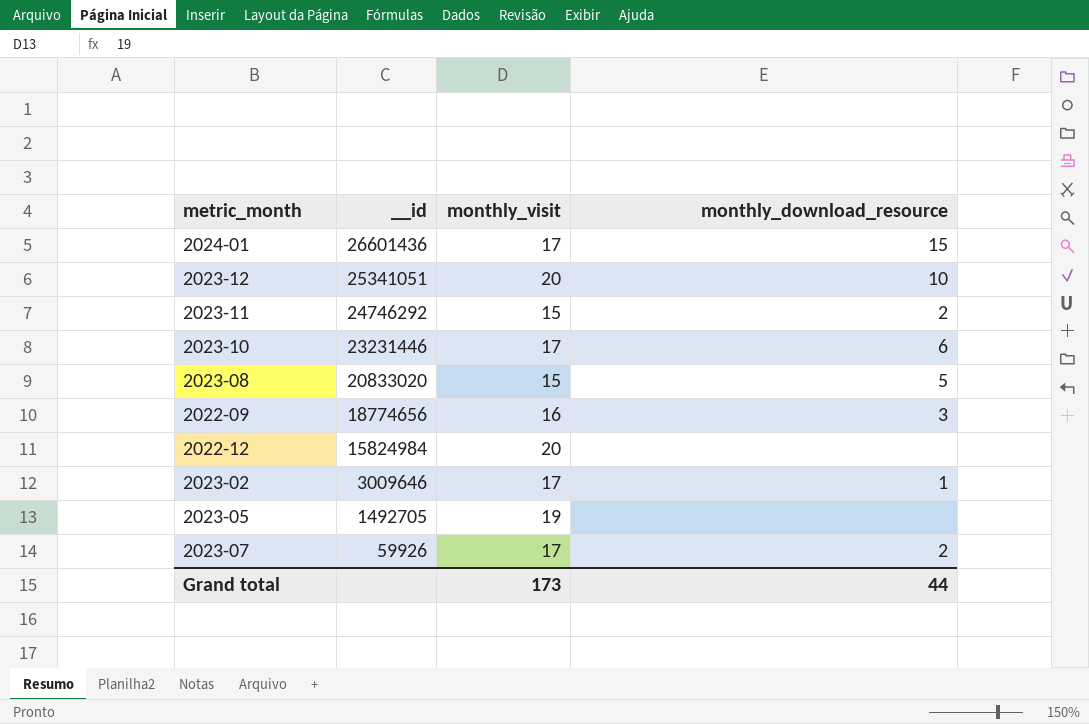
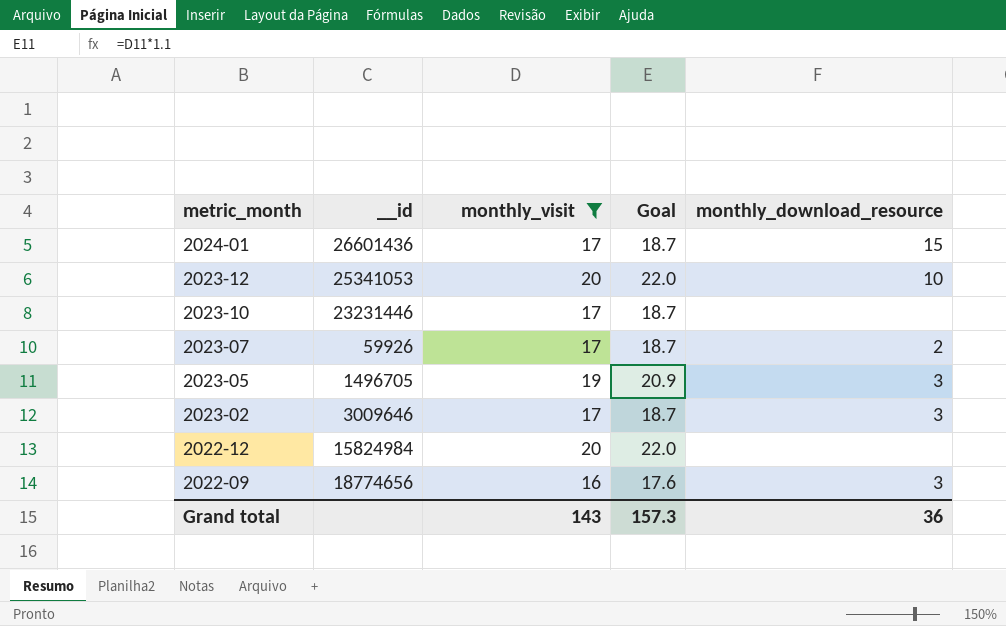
filter: none -> monthly_visit != 15
row order: __id descending -> metric_month descending
column Goal | formula: none -> [monthly_visit] * 1.1
2023-12 | __id: 25341051 -> 25341053
2023-10 | monthly_download_resource: 6 -> none
2023-05 | __id: 1492705 -> 1496705
2023-05 | monthly_download_resource: none -> 3
2023-02 | monthly_download_resource: 1 -> 3
Grand total | monthly_visit: 173 -> 143
Grand total | monthly_download_resource: 44 -> 36

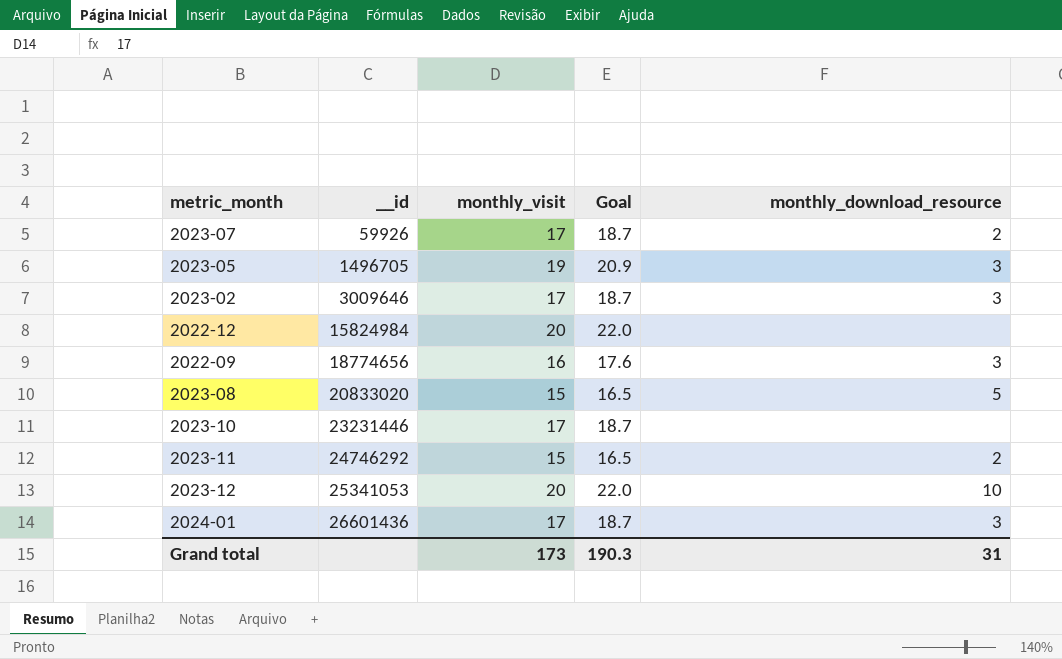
filter: monthly_visit != 15 -> none
row order: metric_month descending -> __id ascending
2024-01 | monthly_download_resource: 15 -> 3
Grand total | monthly_visit: 143 -> 173
Grand total | Goal: 157.3 -> 190.3
Grand total | monthly_download_resource: 36 -> 31

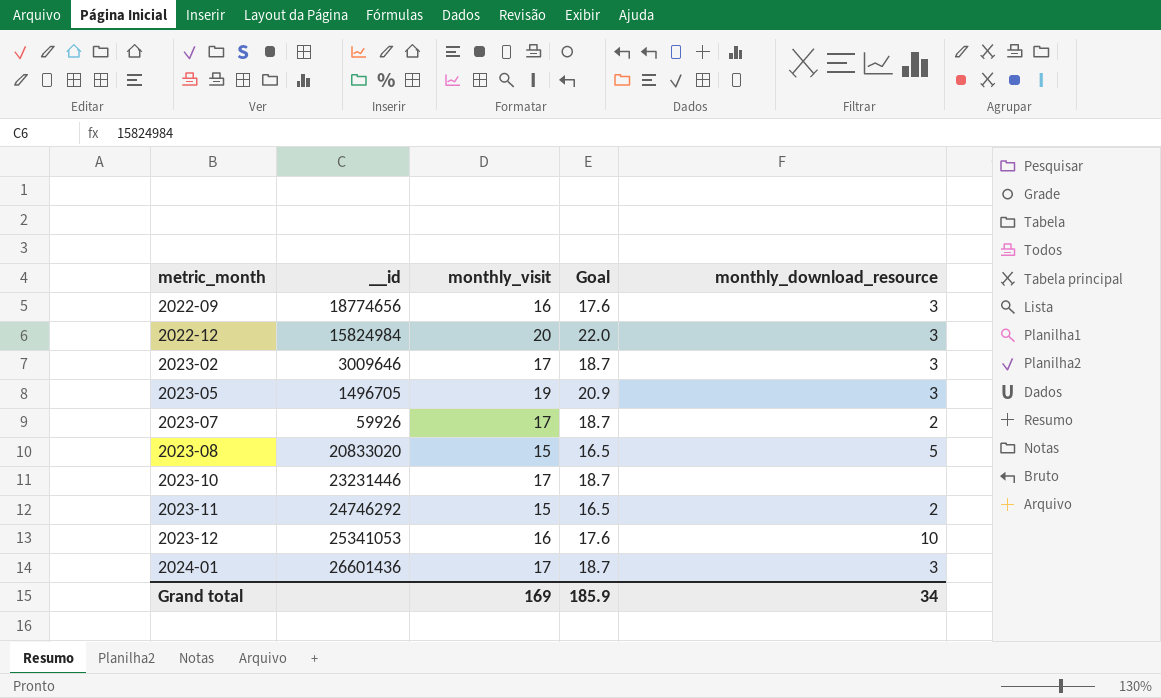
row order: __id ascending -> metric_month ascending
2022-12 | monthly_download_resource: none -> 3
2023-12 | monthly_visit: 20 -> 16
2023-12 | Goal: 22.0 -> 17.6
Grand total | monthly_visit: 173 -> 169
Grand total | Goal: 190.3 -> 185.9
Grand total | monthly_download_resource: 31 -> 34

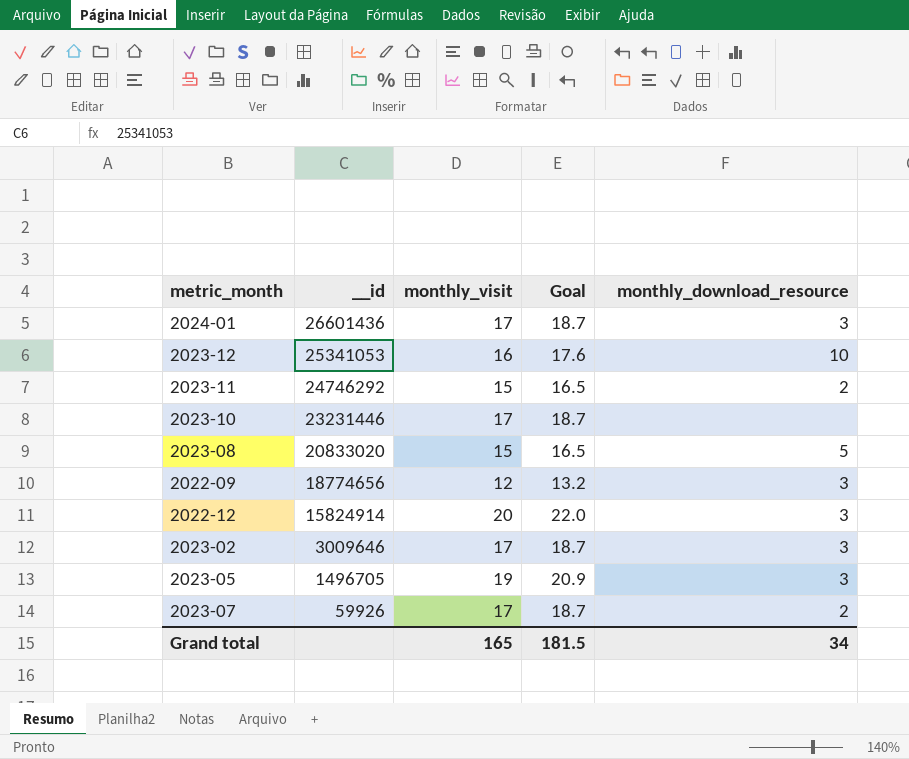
row order: metric_month ascending -> __id descending
2022-09 | monthly_visit: 16 -> 12
2022-09 | Goal: 17.6 -> 13.2
2022-12 | __id: 15824984 -> 15824914
Grand total | monthly_visit: 169 -> 165
Grand total | Goal: 185.9 -> 181.5

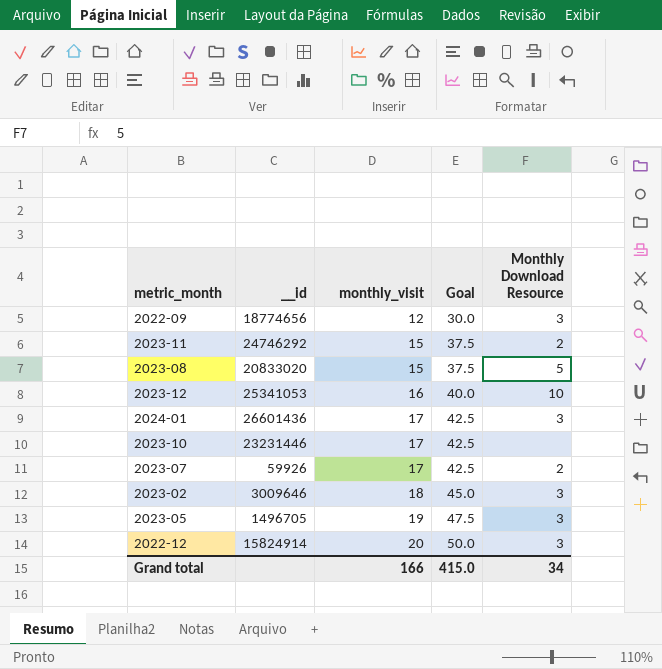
row order: __id descending -> monthly_visit ascending
column Goal | formula: [monthly_visit] * 1.1 -> [monthly_visit] * 2.5
column name: monthly_download_resource -> Monthly Download Resource
2023-02 | monthly_visit: 17 -> 18
Grand total | monthly_visit: 165 -> 166
Grand total | Goal: 181.5 -> 415.0

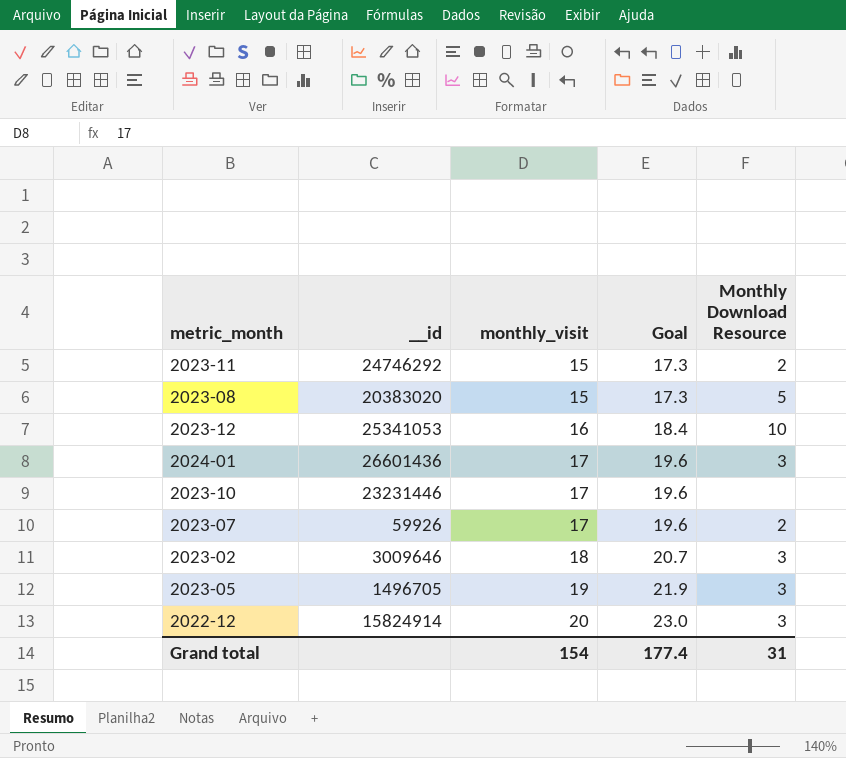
column Goal | formula: [monthly_visit] * 2.5 -> [monthly_visit] * 1.15
row 2022-09: 18774656 | 12 | 30.0 | 3 -> none
2023-08 | __id: 20833020 -> 20383020
Grand total | monthly_visit: 166 -> 154
Grand total | Goal: 415.0 -> 177.4
Grand total | Monthly Download Resource: 34 -> 31

